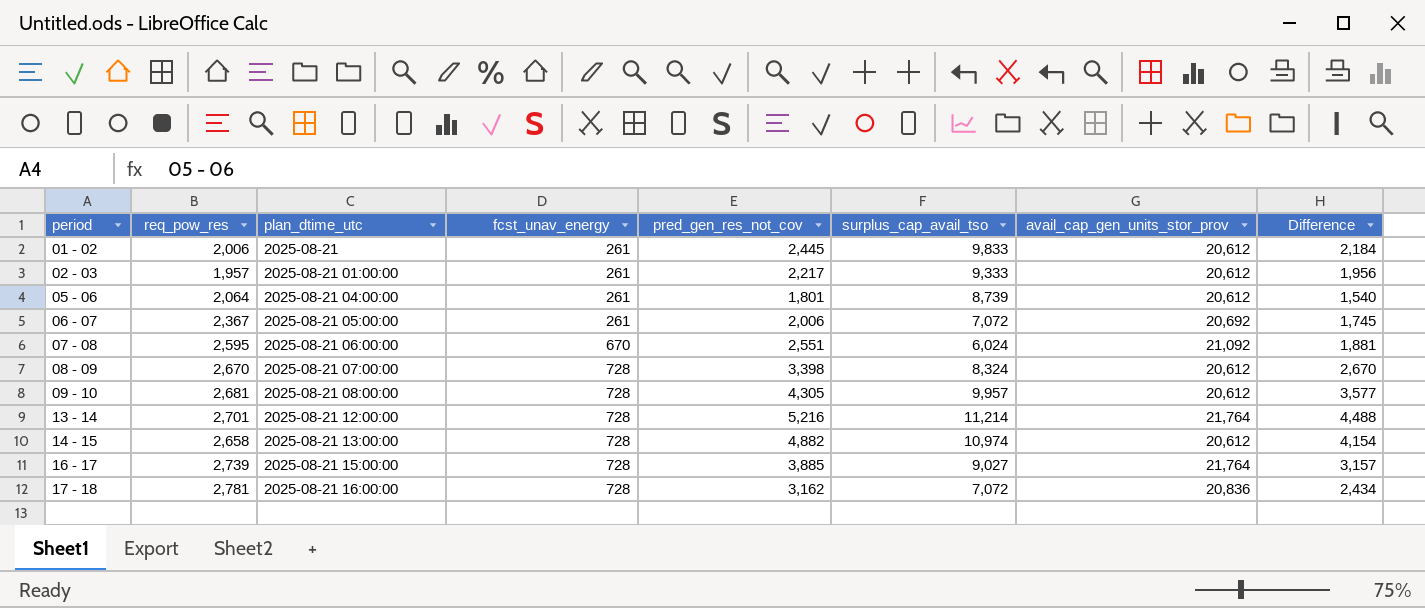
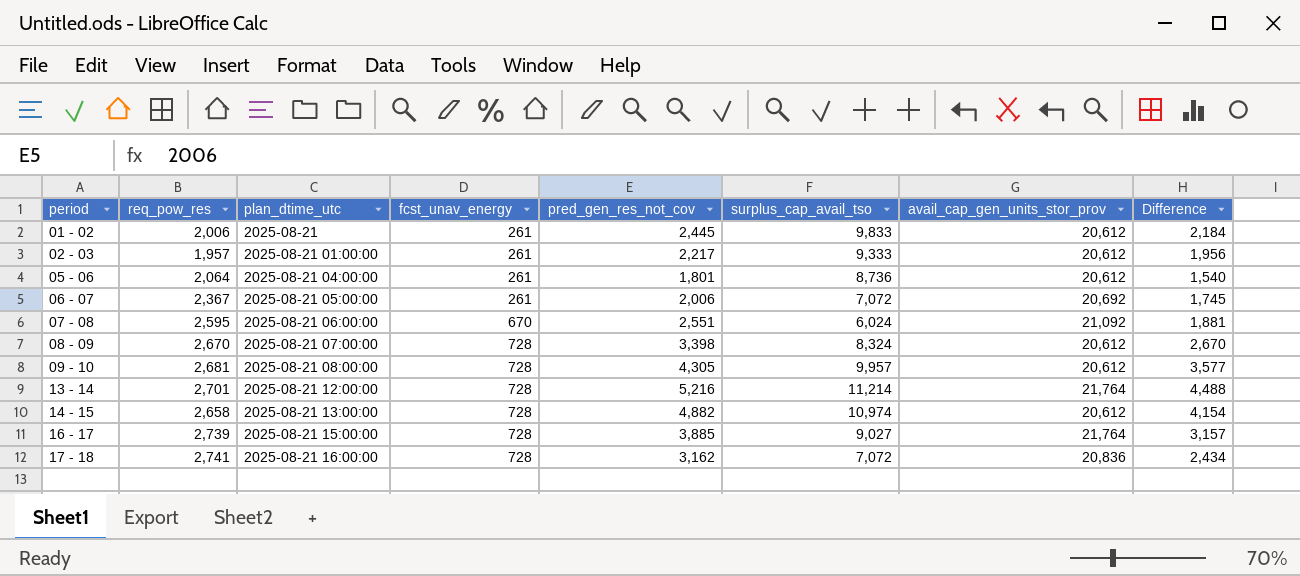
05 - 06 | surplus_cap_avail_tso: 8,739 -> 8,736
17 - 18 | req_pow_res: 2,781 -> 2,741

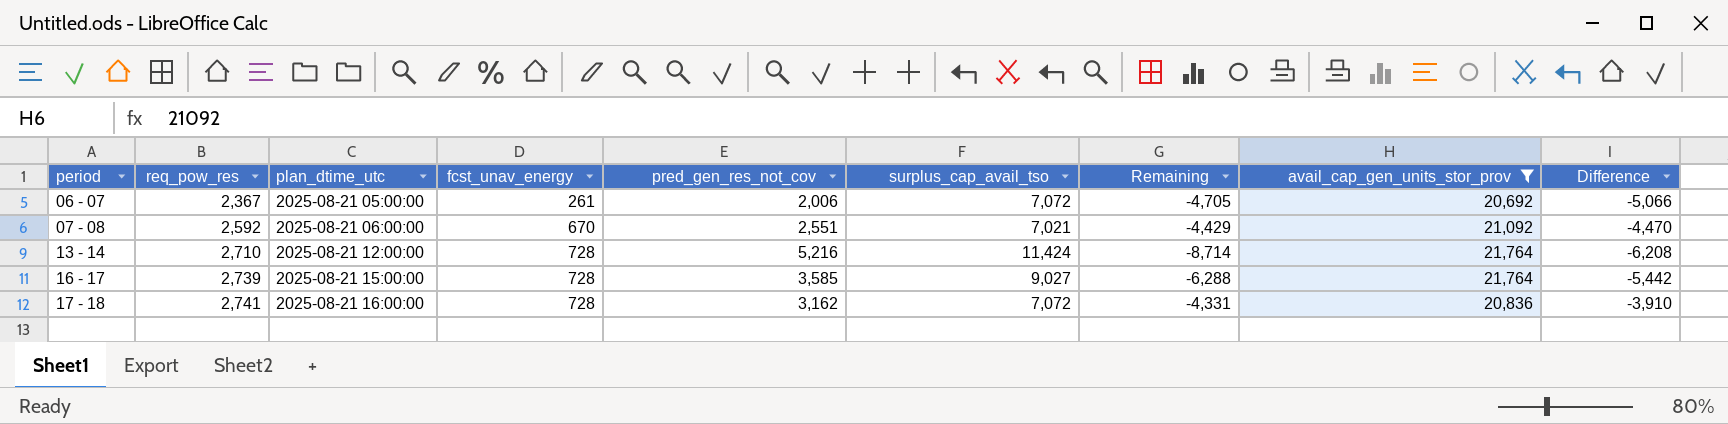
filter: none -> avail_cap_gen_units_stor_prov != 20,612
column Remaining | formula: none -> [req_pow_res] - [surplus_cap_avail_tso]
column Difference | formula: [pred_gen_res_not_cov] - [fcst_unav_energy] -> [pred_gen_res_not_cov] - [surplus_cap_avail_tso]
07 - 08 | req_pow_res: 2,595 -> 2,592
07 - 08 | surplus_cap_avail_tso: 6,024 -> 7,021
13 - 14 | req_pow_res: 2,701 -> 2,710
13 - 14 | surplus_cap_avail_tso: 11,214 -> 11,424
16 - 17 | pred_gen_res_not_cov: 3,885 -> 3,585

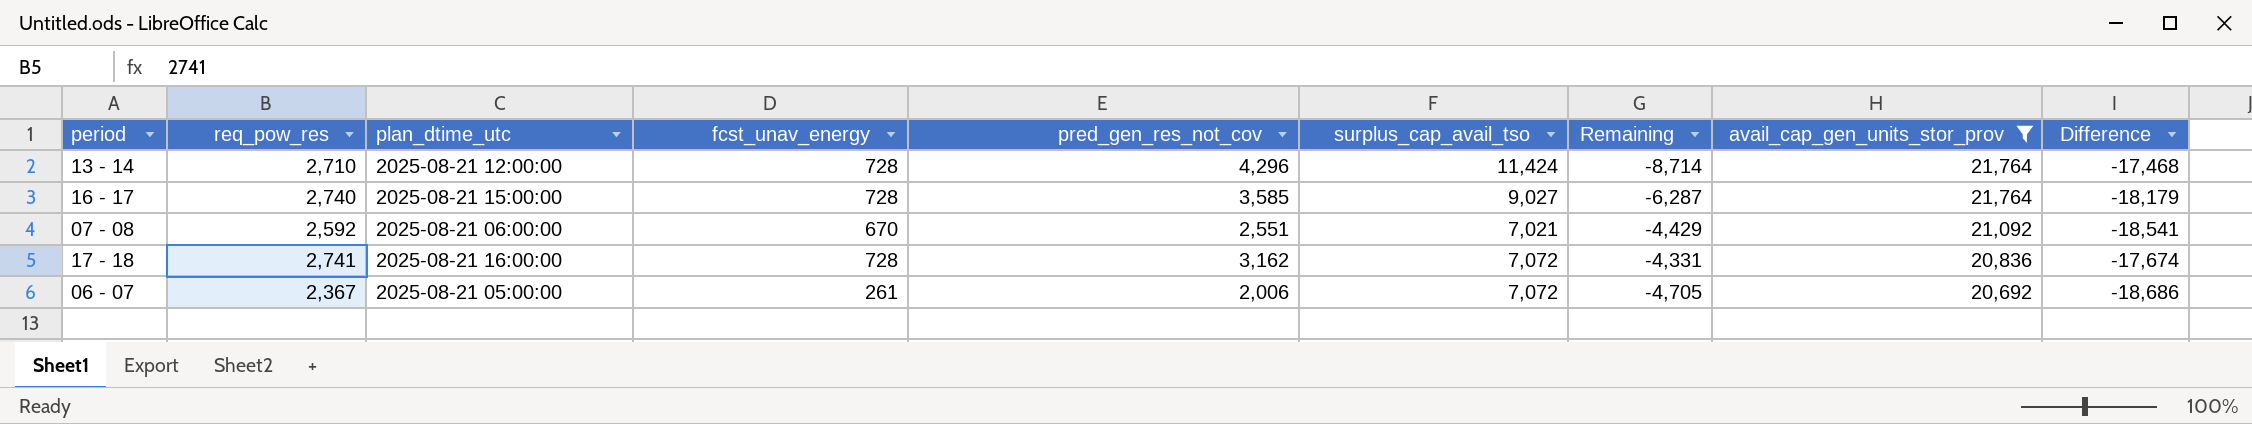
row order: period ascending -> avail_cap_gen_units_stor_prov descending
column Difference | formula: [pred_gen_res_not_cov] - [surplus_cap_avail_tso] -> [pred_gen_res_not_cov] - [avail_cap_gen_units_stor_prov]
13 - 14 | pred_gen_res_not_cov: 5,216 -> 4,296
16 - 17 | req_pow_res: 2,739 -> 2,740
16 - 17 | Remaining: -6,288 -> -6,287

